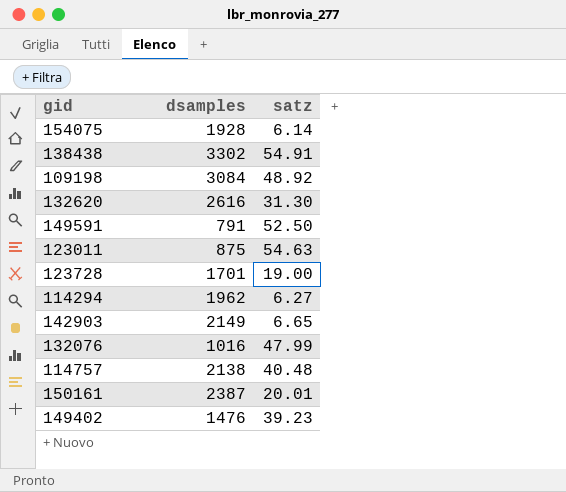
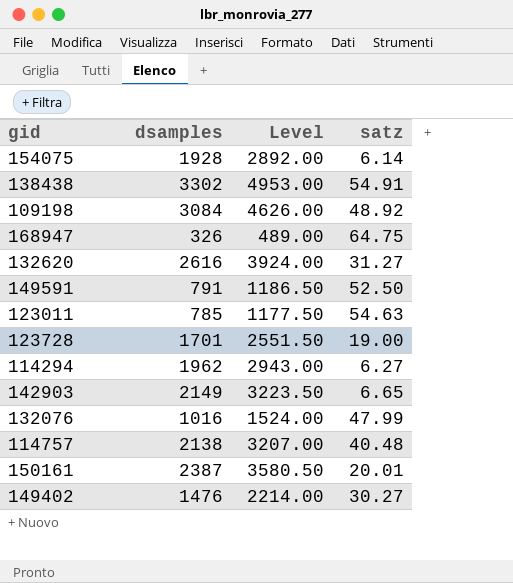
column Level | formula: none -> [dsamples] * 1.5
row 168947: none -> 326 | 489.00 | 64.75
132620 | satz: 31.30 -> 31.27
123011 | dsamples: 875 -> 785
149402 | satz: 39.23 -> 30.27

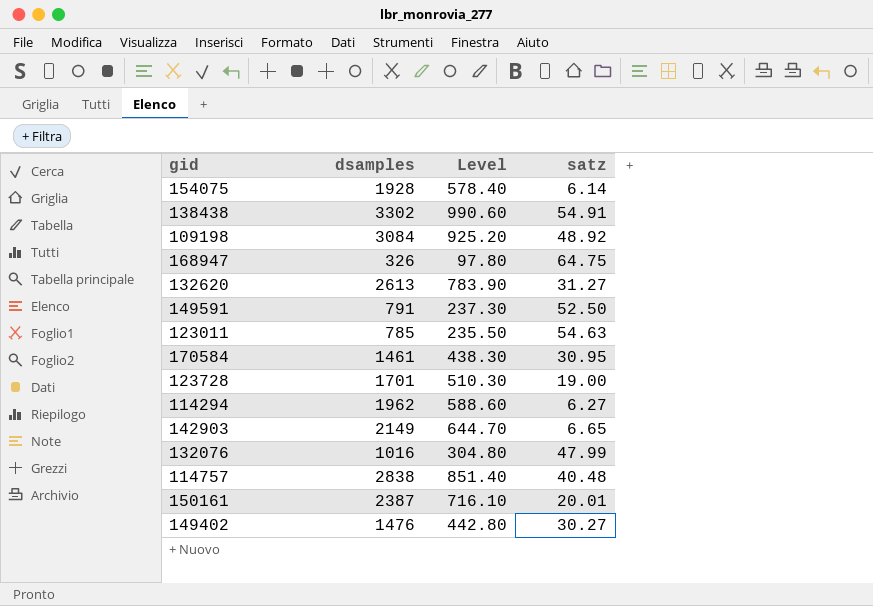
column Level | formula: [dsamples] * 1.5 -> [dsamples] * 0.3
132620 | dsamples: 2616 -> 2613
row 170584: none -> 1461 | 438.30 | 30.95
114757 | dsamples: 2138 -> 2838

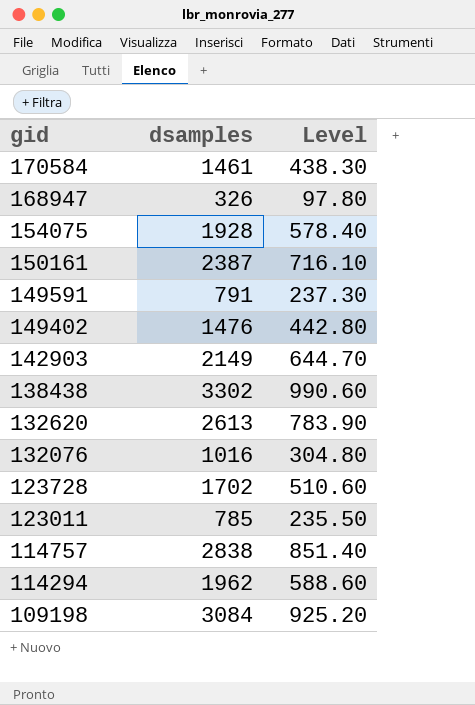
row order: none -> gid descending
column satz | position: 4 -> none
123728 | dsamples: 1701 -> 1702
123728 | Level: 510.30 -> 510.60

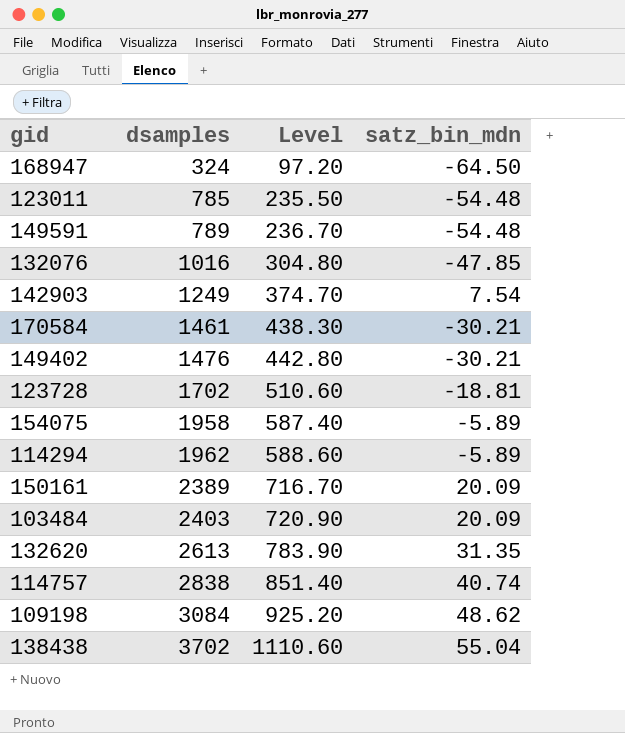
row order: gid descending -> dsamples ascending
column satz_bin_mdn | position: none -> 4
168947 | dsamples: 326 -> 324
168947 | Level: 97.80 -> 97.20
149591 | dsamples: 791 -> 789
149591 | Level: 237.30 -> 236.70
142903 | dsamples: 2149 -> 1249
142903 | Level: 644.70 -> 374.70
154075 | dsamples: 1928 -> 1958
154075 | Level: 578.40 -> 587.40
150161 | dsamples: 2387 -> 2389
150161 | Level: 716.10 -> 716.70
row 103484: none -> 2403 | 720.90 | 20.09
138438 | dsamples: 3302 -> 3702
138438 | Level: 990.60 -> 1110.60

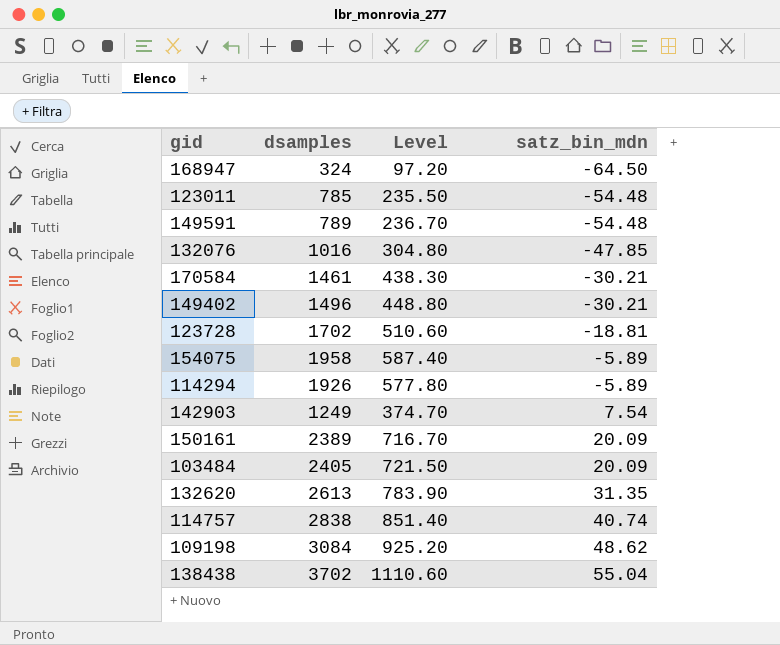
row order: dsamples ascending -> satz_bin_mdn ascending
149402 | dsamples: 1476 -> 1496
149402 | Level: 442.80 -> 448.80
114294 | dsamples: 1962 -> 1926
114294 | Level: 588.60 -> 577.80
103484 | dsamples: 2403 -> 2405
103484 | Level: 720.90 -> 721.50

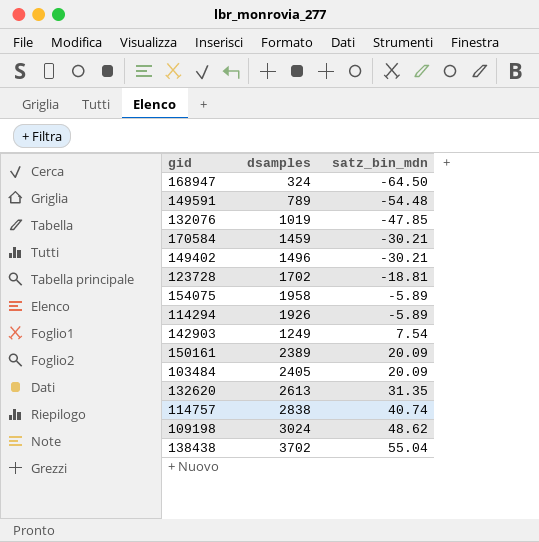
column Level | formula: [dsamples] * 0.3 -> none
row 123011: 785 | 235.50 | -54.48 -> none
132076 | dsamples: 1016 -> 1019
170584 | dsamples: 1461 -> 1459
109198 | dsamples: 3084 -> 3024

